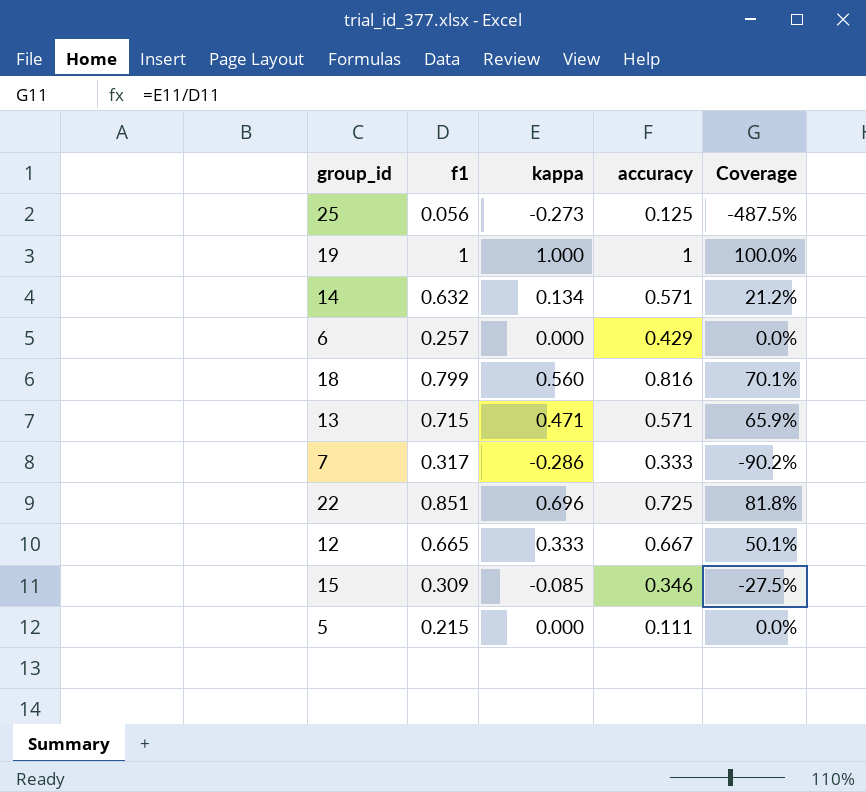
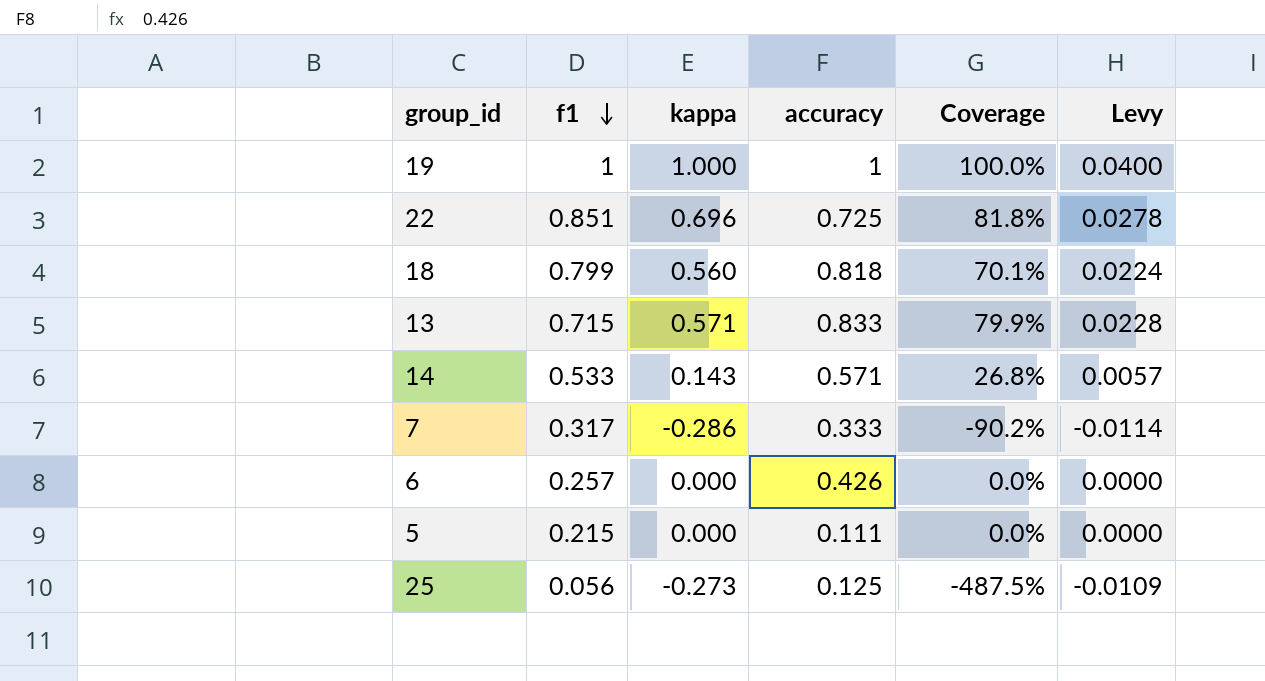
row order: none -> f1 descending
column Levy | formula: none -> [kappa] * 0.04
row 12: 0.665 | 0.333 | 0.667 | 50.1% -> none
row 15: 0.309 | -0.085 | 0.346 | -27.5% -> none
18 | accuracy: 0.816 -> 0.818
13 | kappa: 0.471 -> 0.571
13 | accuracy: 0.571 -> 0.833
13 | Coverage: 65.9% -> 79.9%
14 | f1: 0.632 -> 0.533
14 | kappa: 0.134 -> 0.143
14 | Coverage: 21.2% -> 26.8%
6 | accuracy: 0.429 -> 0.426

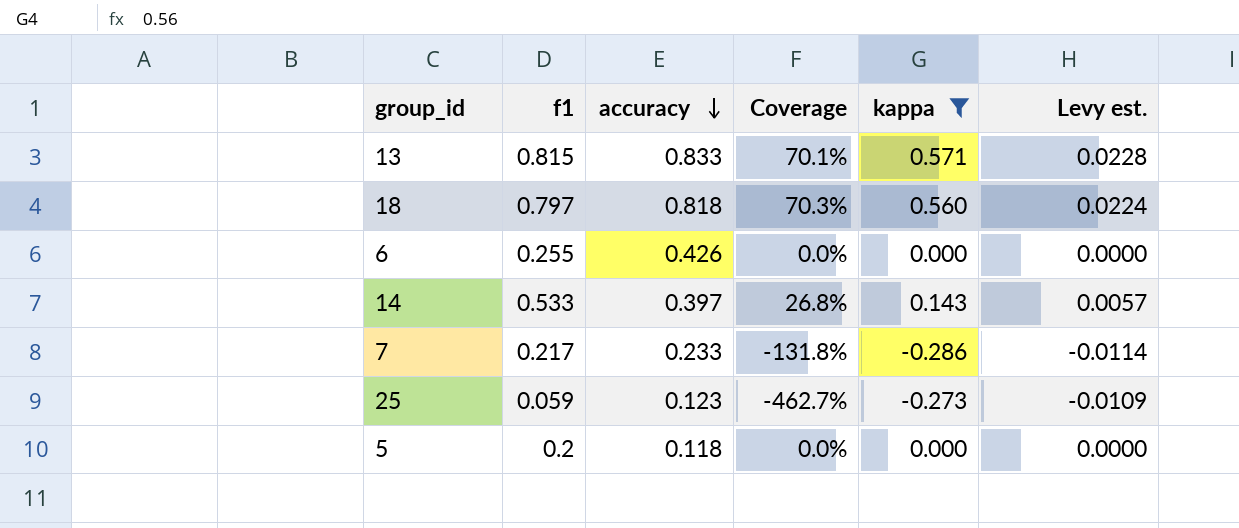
filter: none -> kappa <= 0.571
row order: f1 descending -> accuracy descending
column kappa | position: 3 -> 5
column name: Levy -> Levy est.
13 | f1: 0.715 -> 0.815
13 | Coverage: 79.9% -> 70.1%
18 | f1: 0.799 -> 0.797
18 | Coverage: 70.1% -> 70.3%
6 | f1: 0.257 -> 0.255
14 | accuracy: 0.571 -> 0.397
7 | f1: 0.317 -> 0.217
7 | accuracy: 0.333 -> 0.233
7 | Coverage: -90.2% -> -131.8%
25 | f1: 0.056 -> 0.059
25 | accuracy: 0.125 -> 0.123
25 | Coverage: -487.5% -> -462.7%
5 | f1: 0.215 -> 0.2
5 | accuracy: 0.111 -> 0.118

